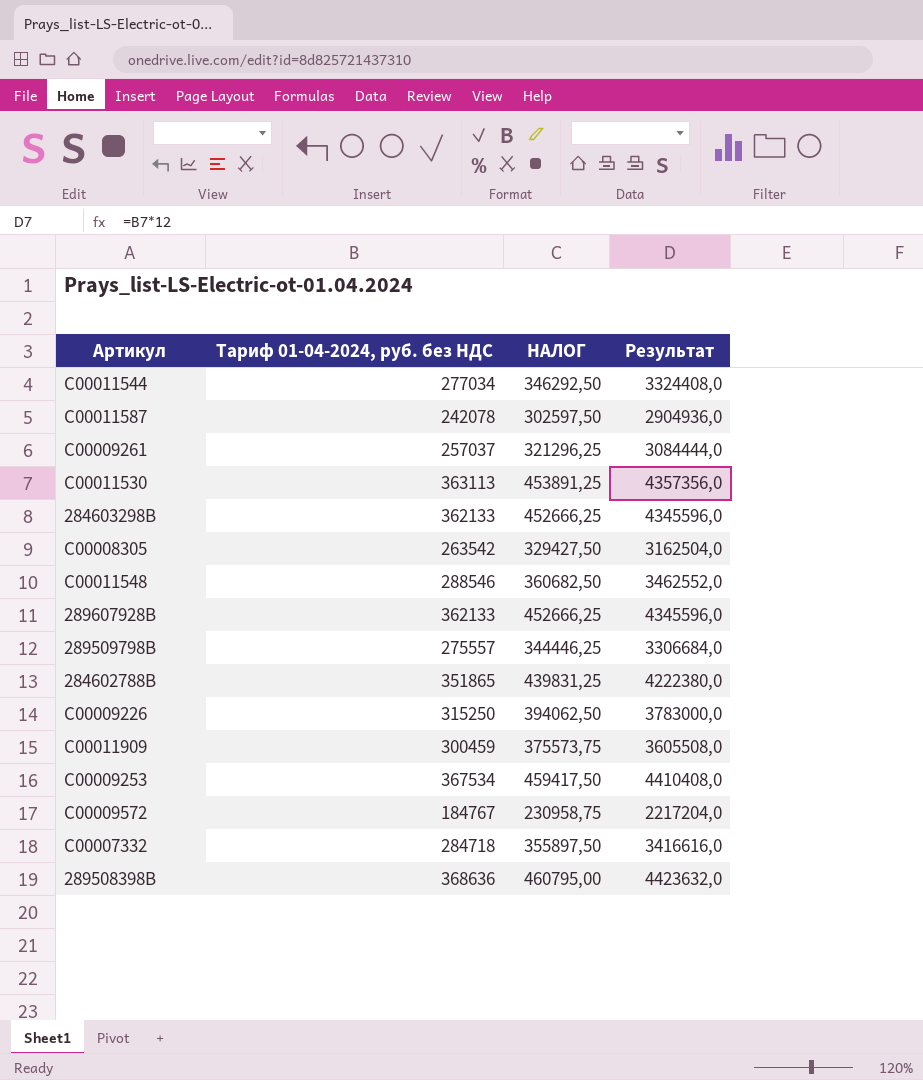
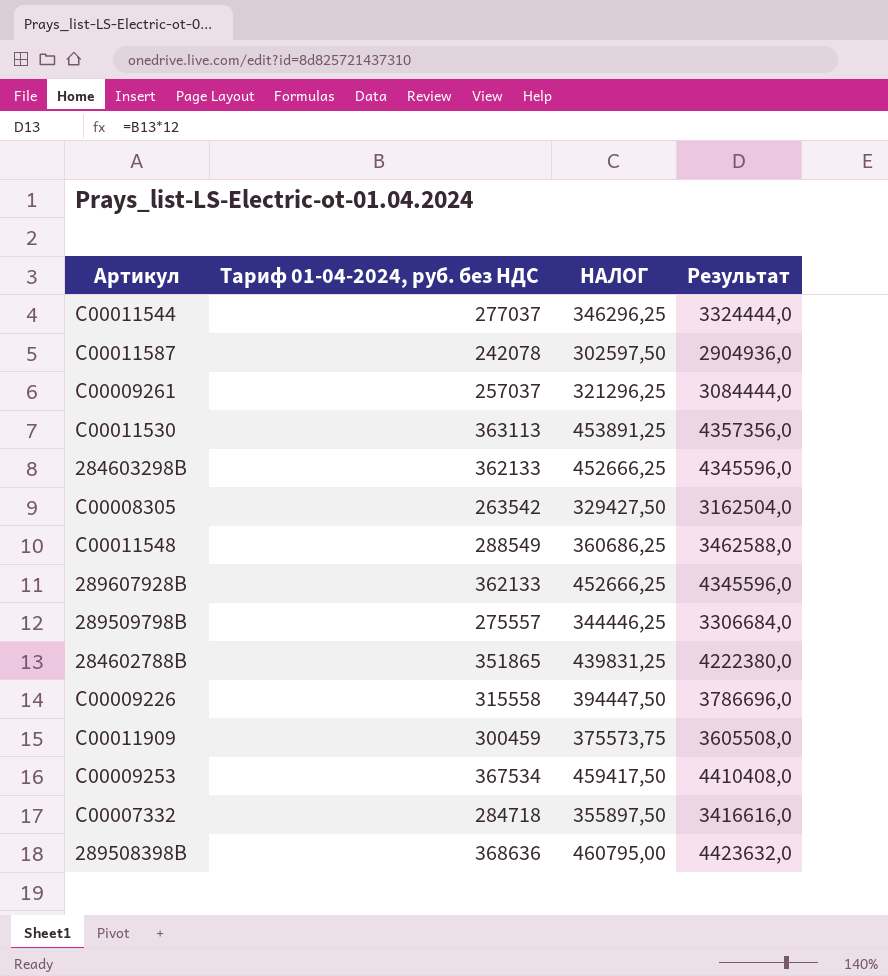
row C00009572: 184767 | 230958,75 | 2217204,0 -> none
C00011544 | Тариф 01-04-2024, руб. без НДС: 277034 -> 277037
C00011544 | НАЛОГ: 346292,50 -> 346296,25
C00011544 | Результат: 3324408,0 -> 3324444,0
C00011548 | Тариф 01-04-2024, руб. без НДС: 288546 -> 288549
C00011548 | НАЛОГ: 360682,50 -> 360686,25
C00011548 | Результат: 3462552,0 -> 3462588,0
C00009226 | Тариф 01-04-2024, руб. без НДС: 315250 -> 315558
C00009226 | НАЛОГ: 394062,50 -> 394447,50
C00009226 | Результат: 3783000,0 -> 3786696,0

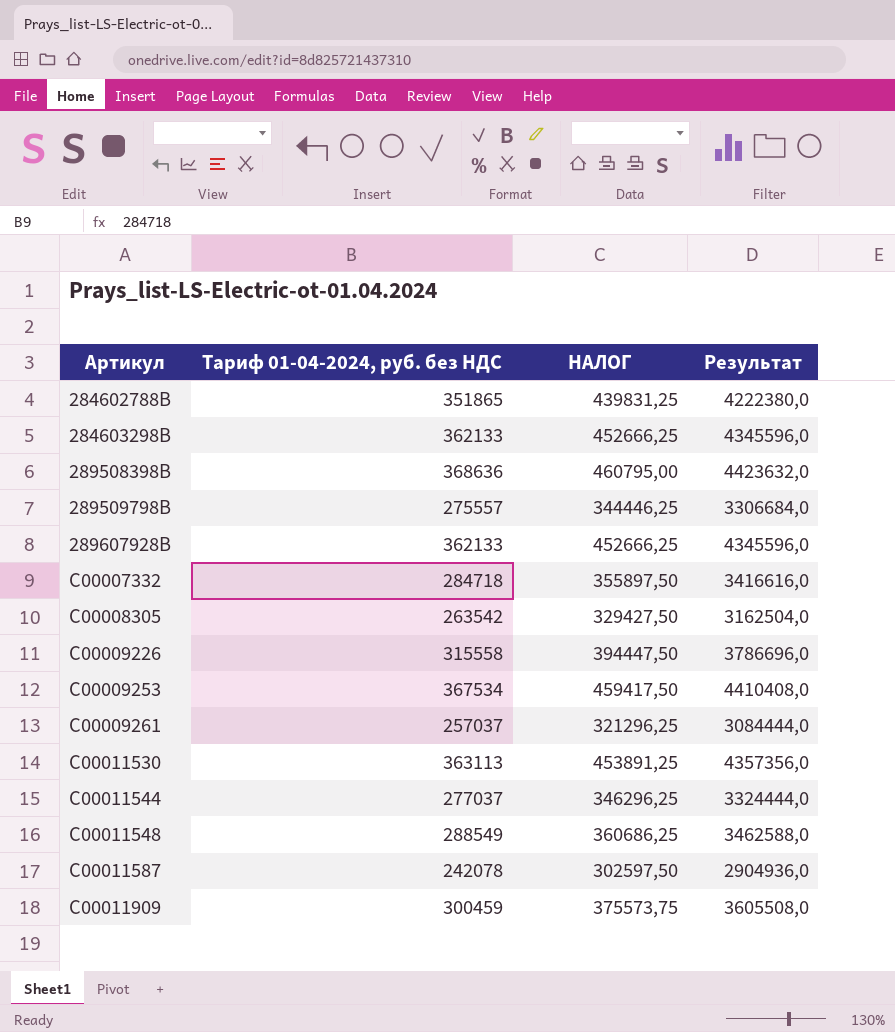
row order: none -> Артикул ascending

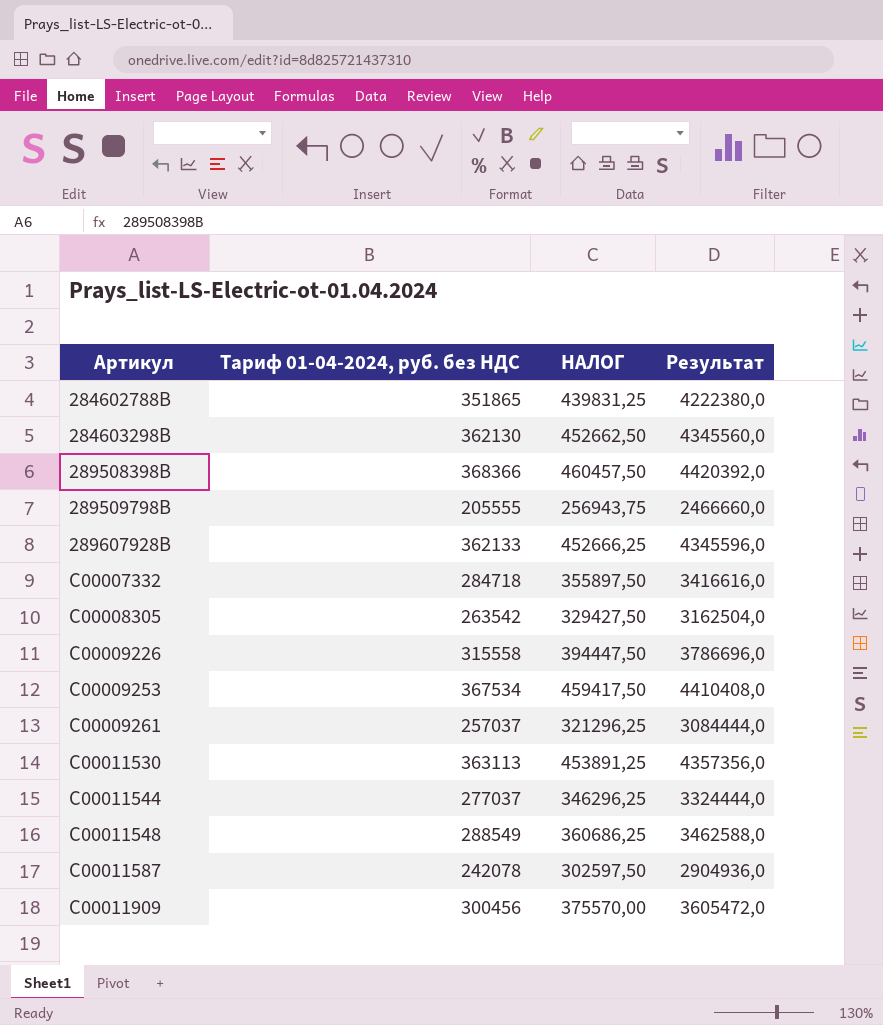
284603298B | Тариф 01-04-2024, руб. без НДС: 362133 -> 362130
284603298B | НАЛОГ: 452666,25 -> 452662,50
284603298B | Результат: 4345596,0 -> 4345560,0
289508398B | Тариф 01-04-2024, руб. без НДС: 368636 -> 368366
289508398B | НАЛОГ: 460795,00 -> 460457,50
289508398B | Результат: 4423632,0 -> 4420392,0
289509798B | Тариф 01-04-2024, руб. без НДС: 275557 -> 205555
289509798B | НАЛОГ: 344446,25 -> 256943,75
289509798B | Результат: 3306684,0 -> 2466660,0
C00011909 | Тариф 01-04-2024, руб. без НДС: 300459 -> 300456
C00011909 | НАЛОГ: 375573,75 -> 375570,00
C00011909 | Результат: 3605508,0 -> 3605472,0

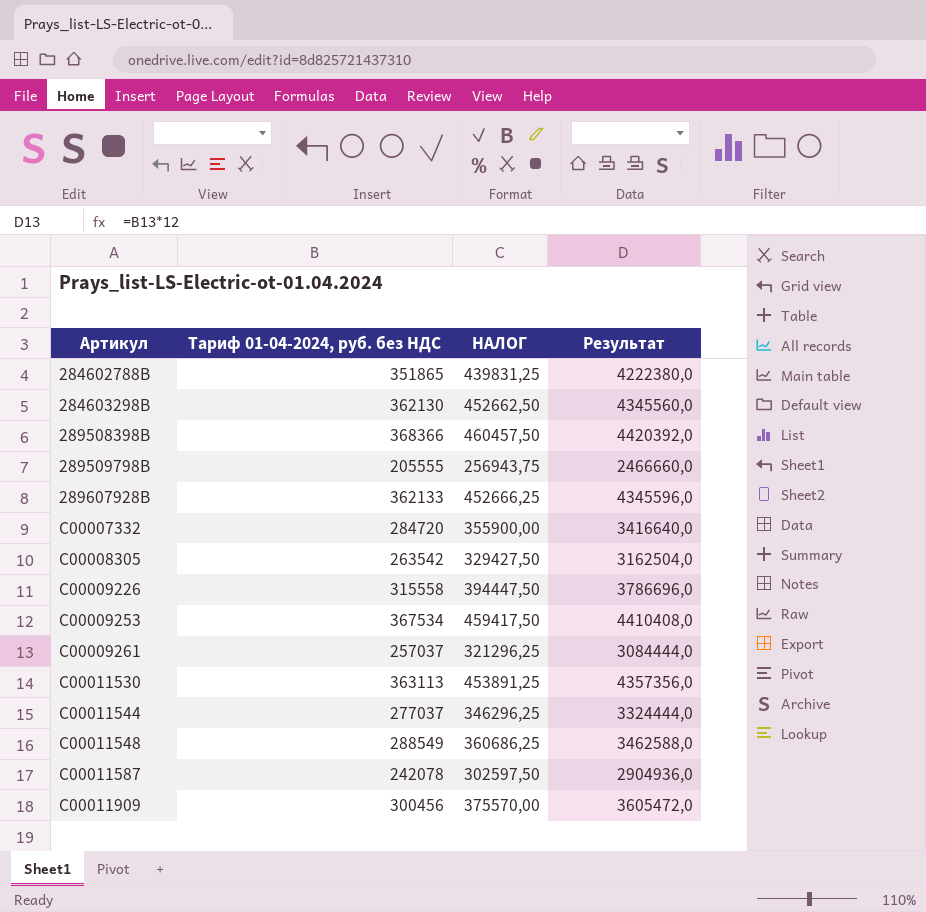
C00007332 | Тариф 01-04-2024, руб. без НДС: 284718 -> 284720
C00007332 | НАЛОГ: 355897,50 -> 355900,00
C00007332 | Результат: 3416616,0 -> 3416640,0

